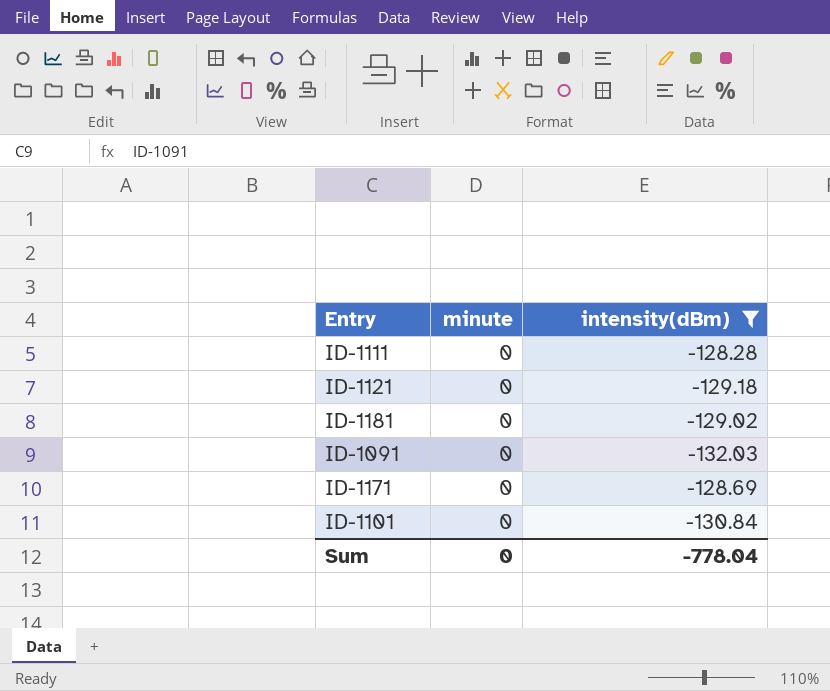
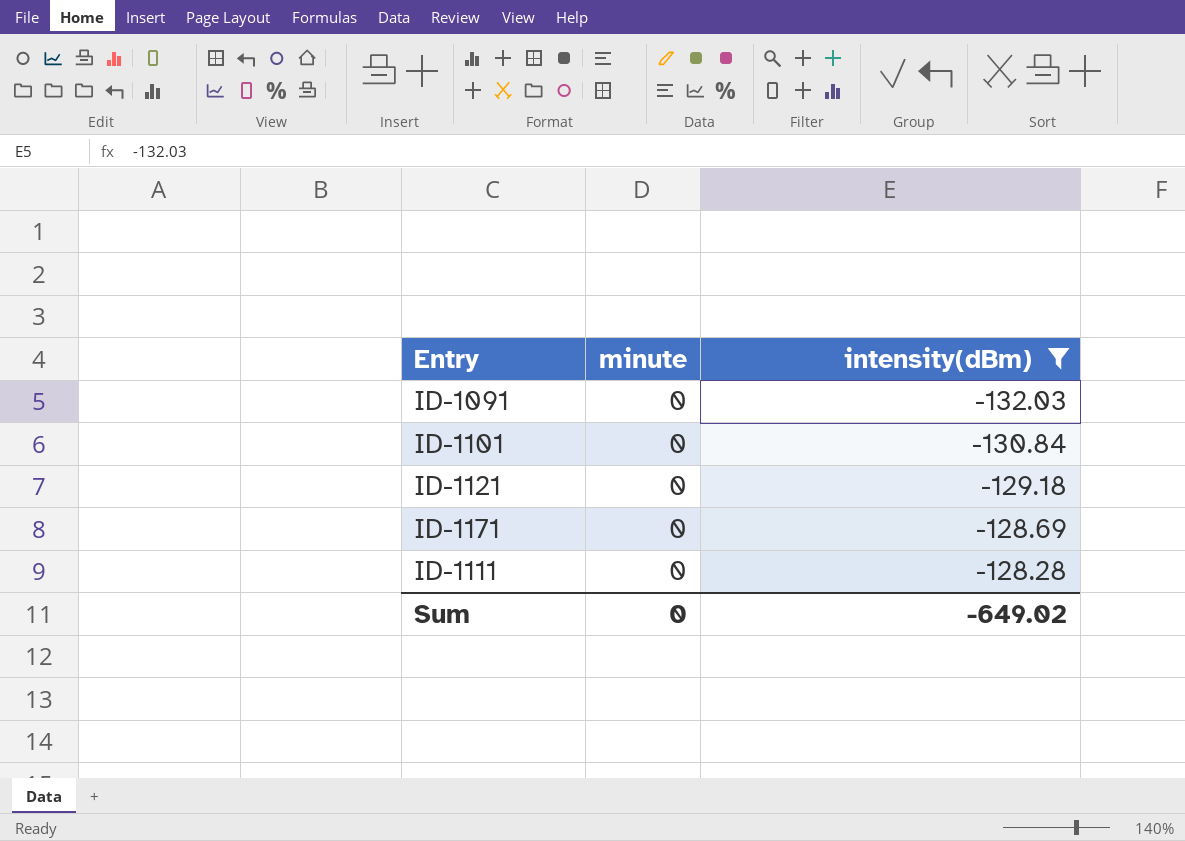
row order: none -> intensity(dBm) ascending
row ID-1181: 0 | -129.02 -> none
Sum | intensity(dBm): -778.04 -> -649.02

